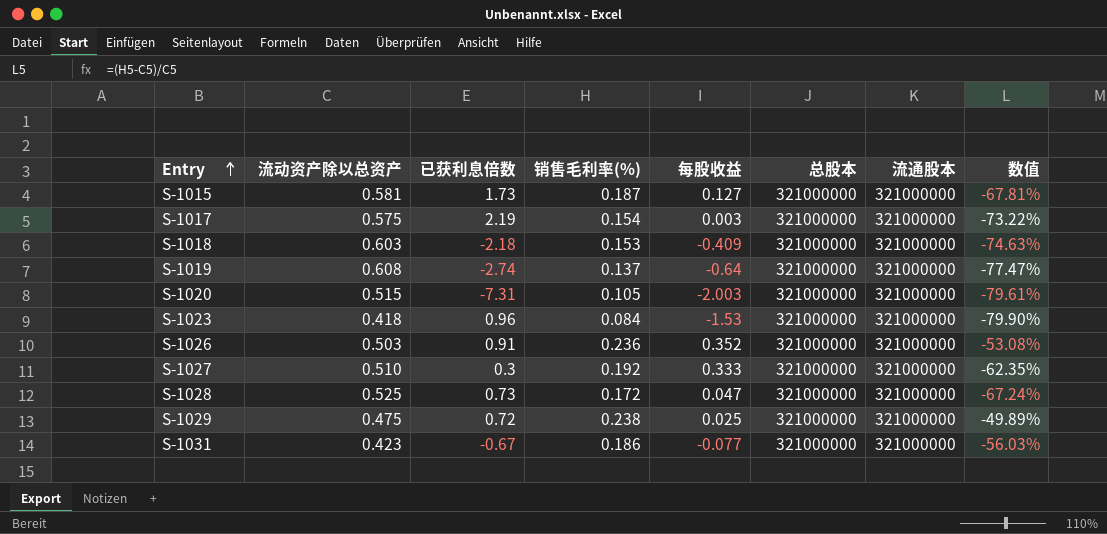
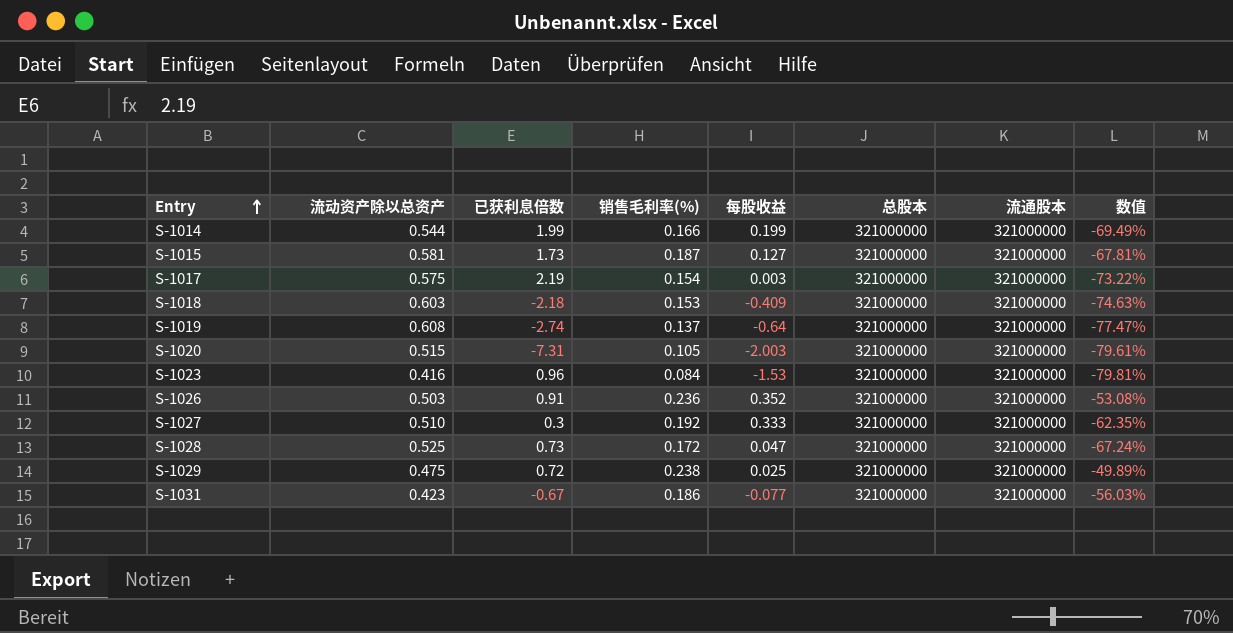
row S-1014: none -> 0.544 | 1.99 | 0.166 | 0.199 | 321000000 | 321000000 | -69.49%
S-1023 | 流动资产除以总资产: 0.418 -> 0.416
S-1023 | 数值: -79.90% -> -79.81%

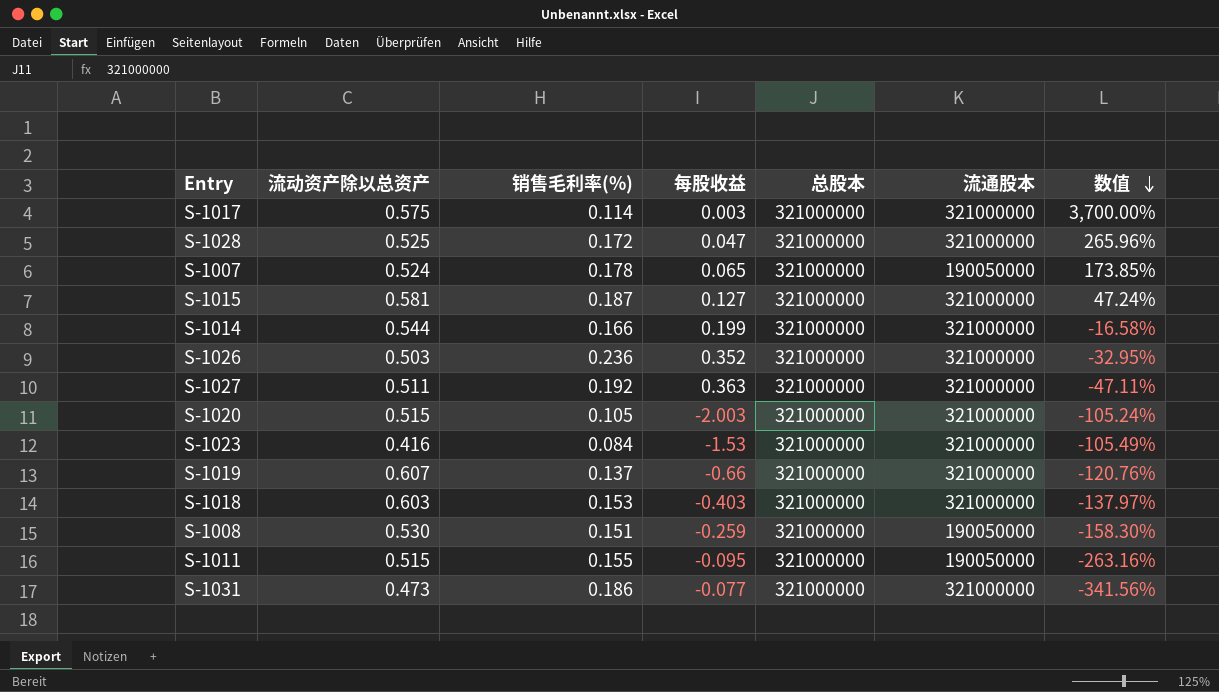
row order: Entry ascending -> 数值 descending
column 已获利息倍数 | position: 3 -> none
column 数值 | formula: ([销售毛利率(%)] - [流动资产除以总资产]) / [流动资产除以总资产] -> ([销售毛利率(%)] - [每股收益]) / [每股收益]
row S-1029: 0.475 | 0.72 | 0.238 | 0.025 | 321000000 | 321000000 | -49.89% -> none
S-1017 | 销售毛利率(%): 0.154 -> 0.114
row S-1007: none -> 0.524 | 0.178 | 0.065 | 321000000 | 190050000 | 173.85%
S-1027 | 流动资产除以总资产: 0.510 -> 0.511
S-1027 | 每股收益: 0.333 -> 0.363
S-1019 | 流动资产除以总资产: 0.608 -> 0.607
S-1019 | 每股收益: -0.64 -> -0.66
S-1018 | 每股收益: -0.409 -> -0.403
row S-1008: none -> 0.530 | 0.151 | -0.259 | 321000000 | 190050000 | -158.30%
row S-1011: none -> 0.515 | 0.155 | -0.095 | 321000000 | 190050000 | -263.16%
S-1031 | 流动资产除以总资产: 0.423 -> 0.473

